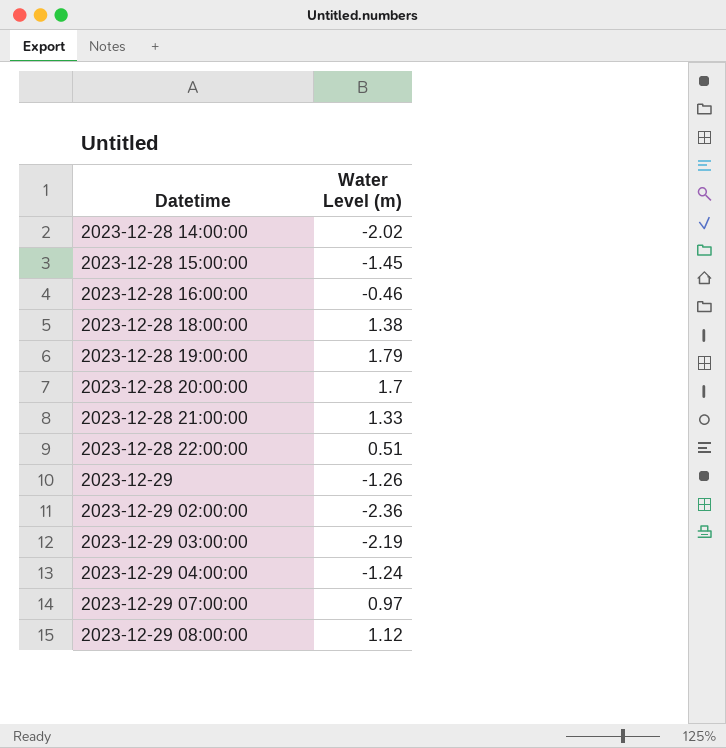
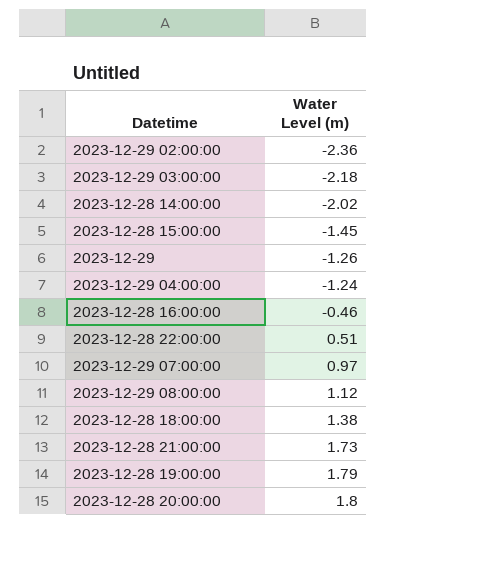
row order: Datetime ascending -> Water Level (m) ascending
2023-12-29 03:00:00 | Water Level (m): -2.19 -> -2.18
2023-12-28 21:00:00 | Water Level (m): 1.33 -> 1.73
2023-12-28 20:00:00 | Water Level (m): 1.7 -> 1.8

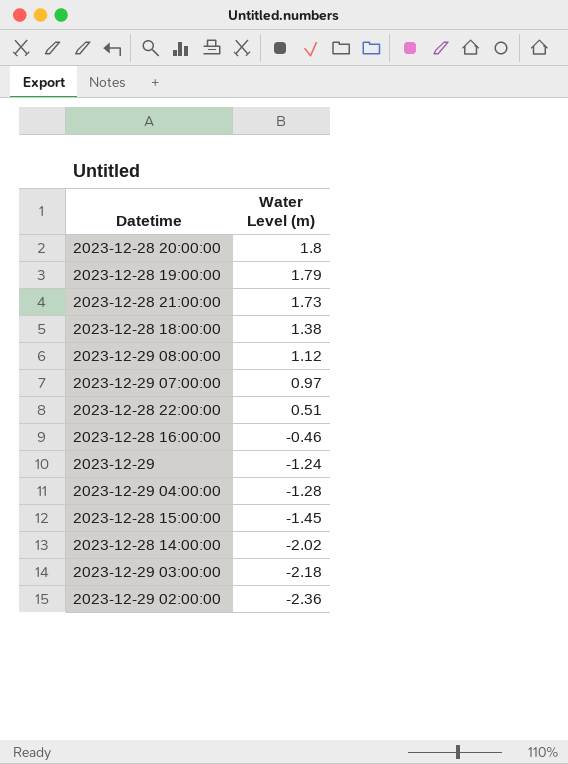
row order: Water Level (m) ascending -> Water Level (m) descending
2023-12-29 | Water Level (m): -1.26 -> -1.24
2023-12-29 04:00:00 | Water Level (m): -1.24 -> -1.28

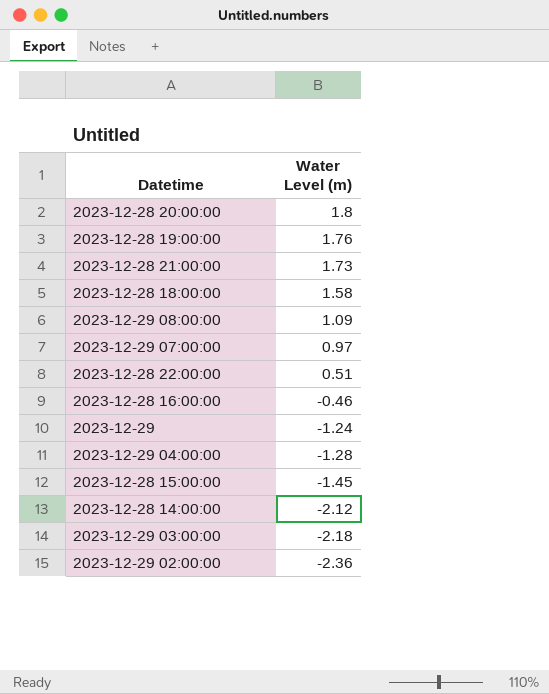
2023-12-28 19:00:00 | Water Level (m): 1.79 -> 1.76
2023-12-28 18:00:00 | Water Level (m): 1.38 -> 1.58
2023-12-29 08:00:00 | Water Level (m): 1.12 -> 1.09
2023-12-28 14:00:00 | Water Level (m): -2.02 -> -2.12

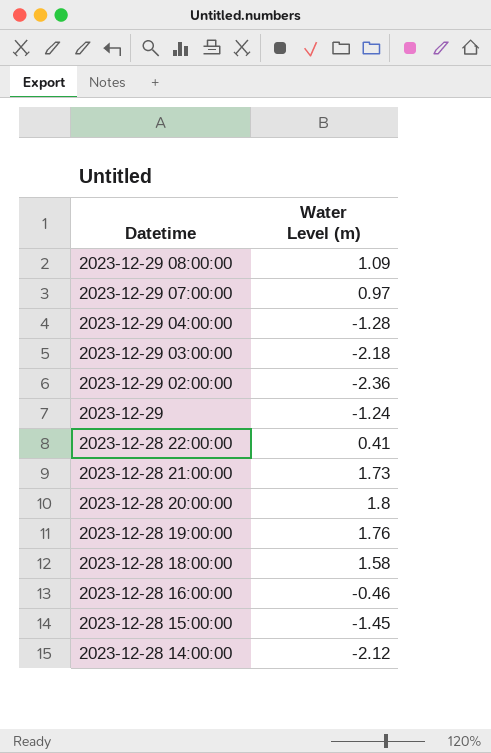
row order: Water Level (m) descending -> Datetime descending
2023-12-28 22:00:00 | Water Level (m): 0.51 -> 0.41

